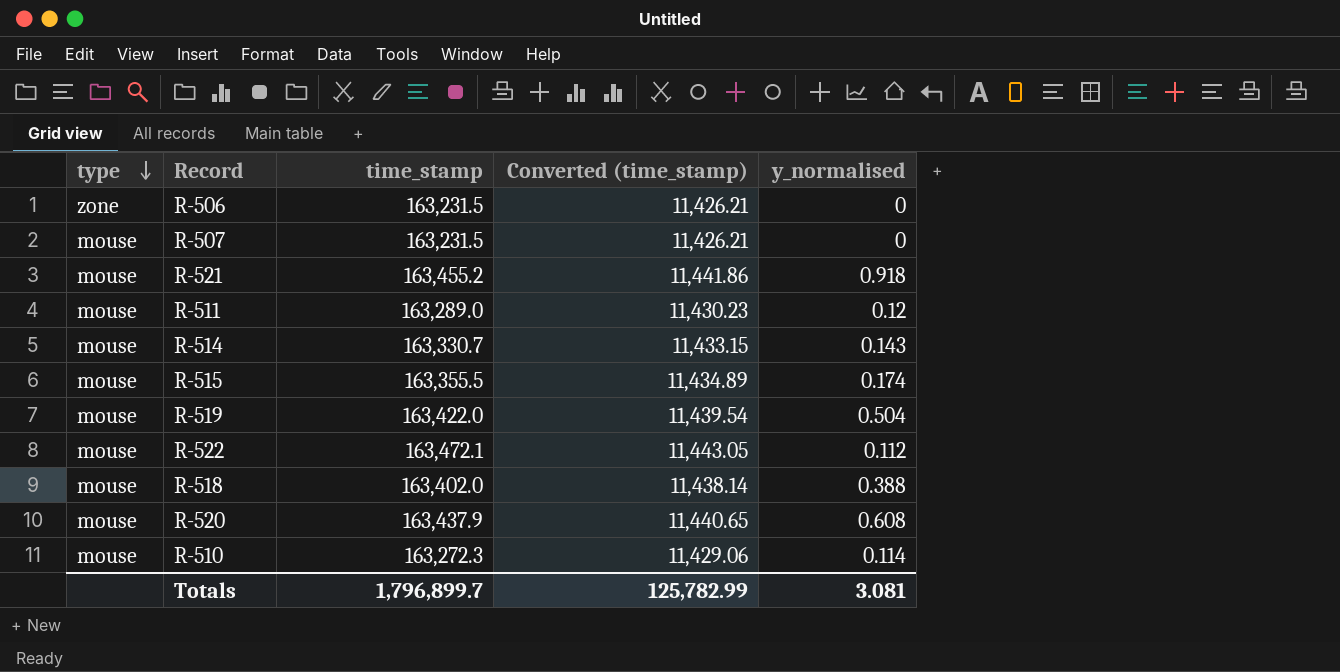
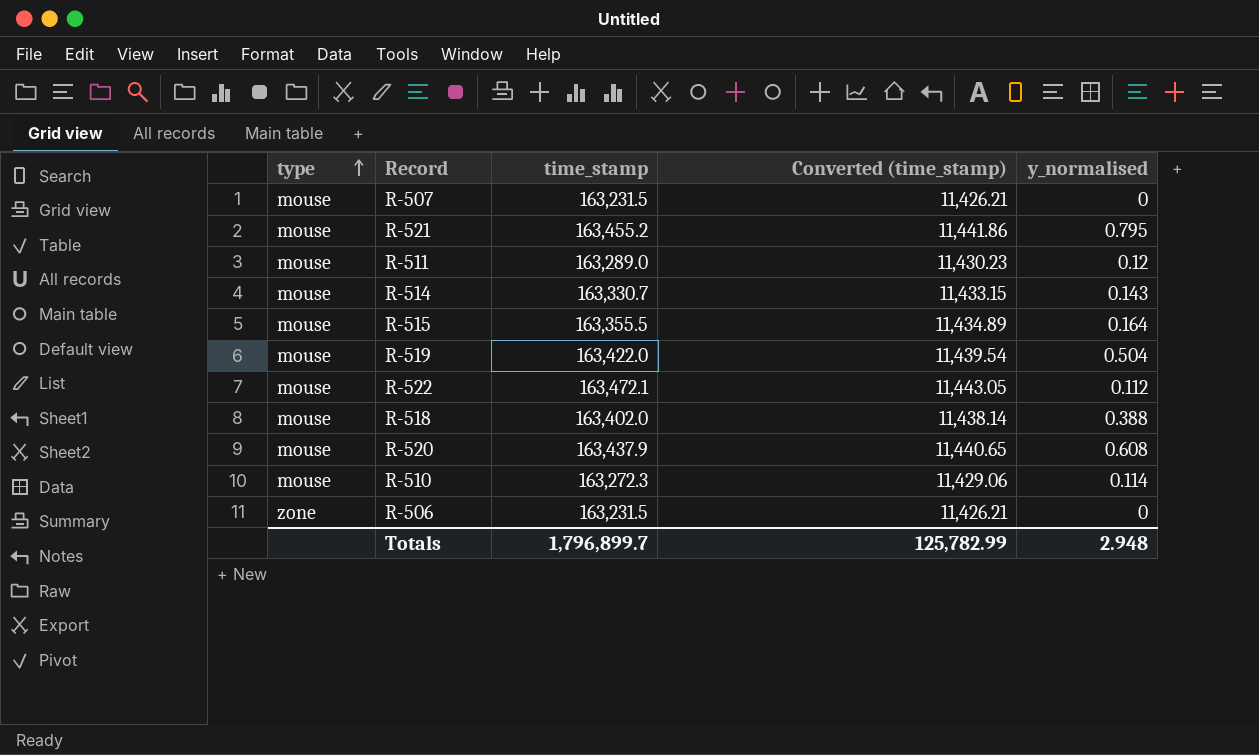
row order: type descending -> type ascending
R-521 | y_normalised: 0.918 -> 0.795
R-515 | y_normalised: 0.174 -> 0.164
Totals | y_normalised: 3.081 -> 2.948

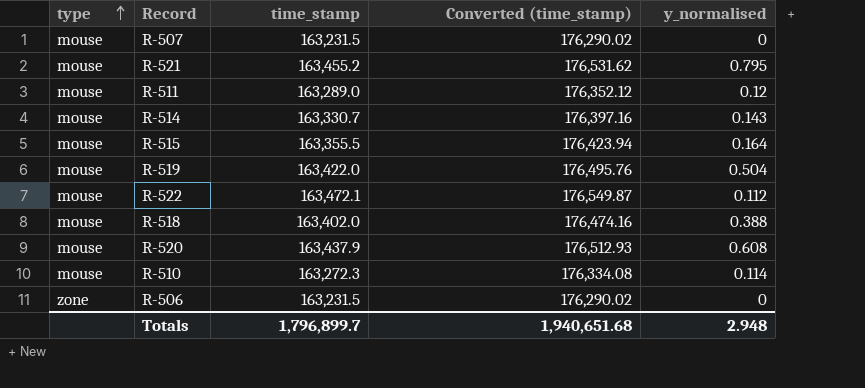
column Converted (time_stamp) | formula: [time_stamp] * 0.07 -> [time_stamp] * 1.08
Totals | Converted (time_stamp): 125,782.99 -> 1,940,651.68

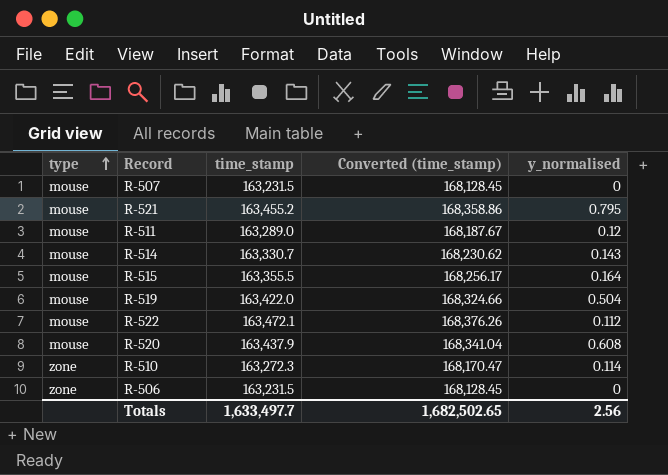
column Converted (time_stamp) | formula: [time_stamp] * 1.08 -> [time_stamp] * 1.03
row R-518: mouse | 163,402.0 | 176,474.16 | 0.388 -> none
R-510 | type: mouse -> zone
Totals | time_stamp: 1,796,899.7 -> 1,633,497.7
Totals | Converted (time_stamp): 1,940,651.68 -> 1,682,502.65
Totals | y_normalised: 2.948 -> 2.56

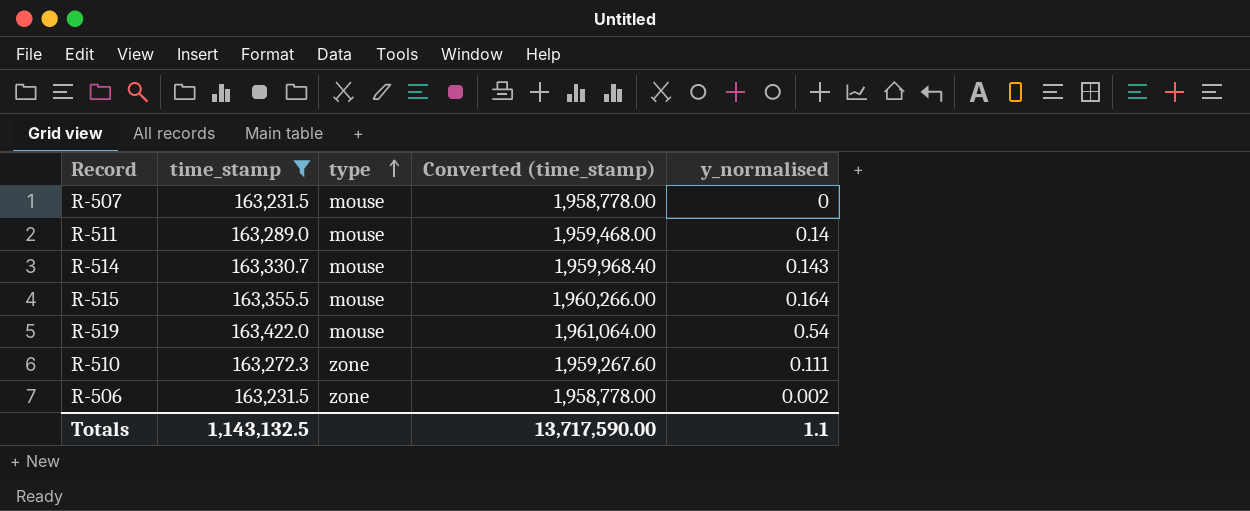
filter: none -> time_stamp <= 163,422.0
column type | position: 1 -> 3
column Converted (time_stamp) | formula: [time_stamp] * 1.03 -> [time_stamp] * 12
R-511 | y_normalised: 0.12 -> 0.14
R-519 | y_normalised: 0.504 -> 0.54
R-510 | y_normalised: 0.114 -> 0.111
R-506 | y_normalised: 0 -> 0.002
Totals | time_stamp: 1,633,497.7 -> 1,143,132.5
Totals | Converted (time_stamp): 1,682,502.65 -> 13,717,590.00
Totals | y_normalised: 2.56 -> 1.1

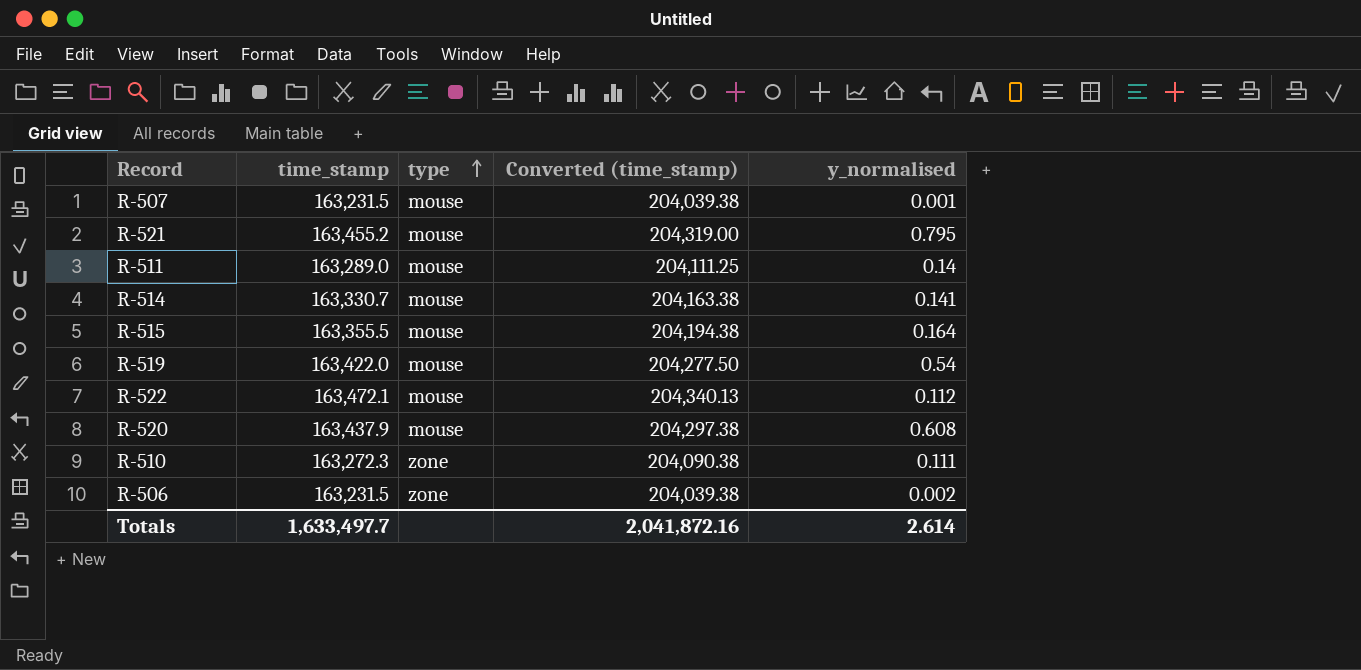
filter: time_stamp <= 163,422.0 -> none
column Converted (time_stamp) | formula: [time_stamp] * 12 -> [time_stamp] * 1.25
R-507 | y_normalised: 0 -> 0.001
R-514 | y_normalised: 0.143 -> 0.141
Totals | time_stamp: 1,143,132.5 -> 1,633,497.7
Totals | Converted (time_stamp): 13,717,590.00 -> 2,041,872.16
Totals | y_normalised: 1.1 -> 2.614

